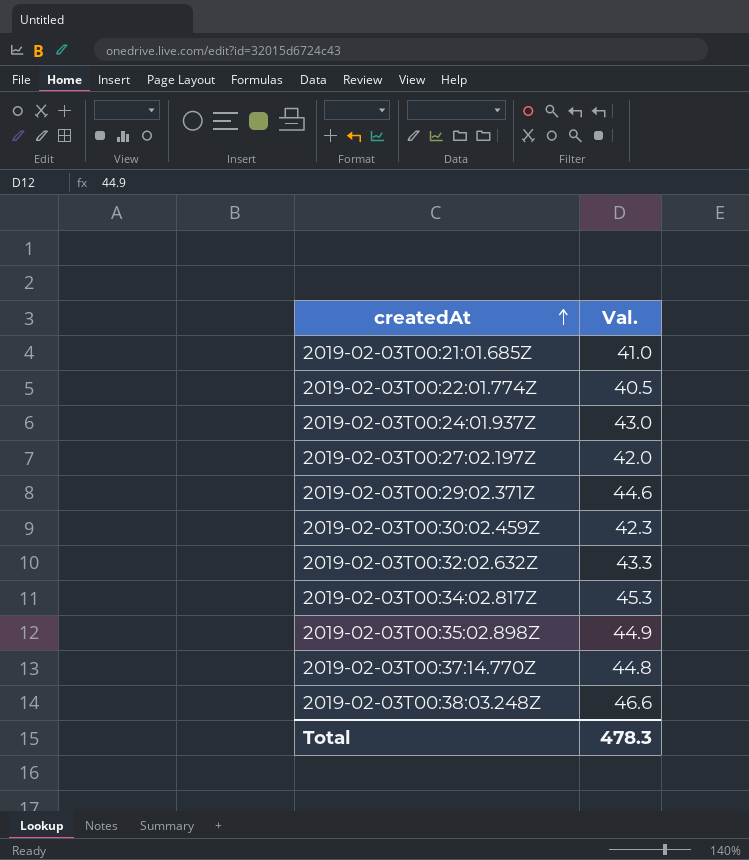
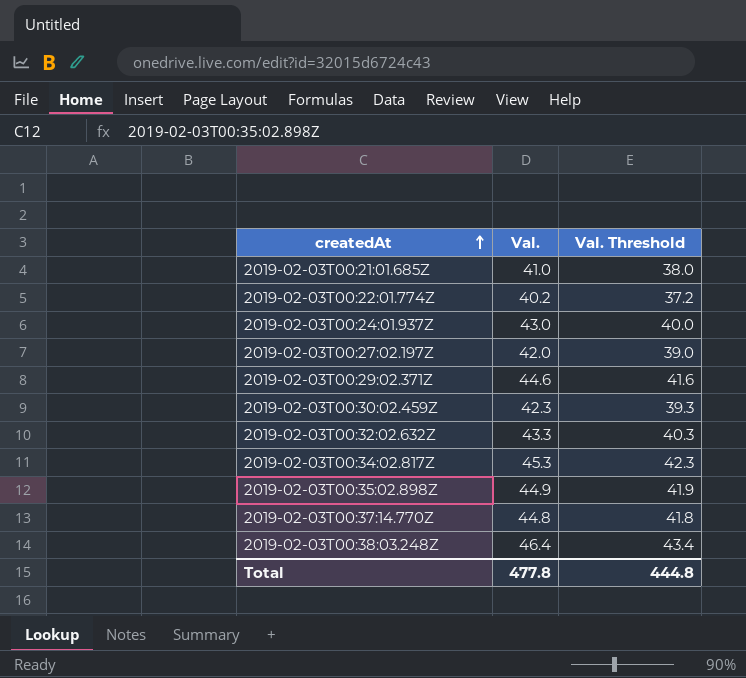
column Val. Threshold | formula: none -> [Val.] - 3
2019-02-03T00:22:01.774Z | Val.: 40.5 -> 40.2
2019-02-03T00:38:03.248Z | Val.: 46.6 -> 46.4
Total | Val.: 478.3 -> 477.8

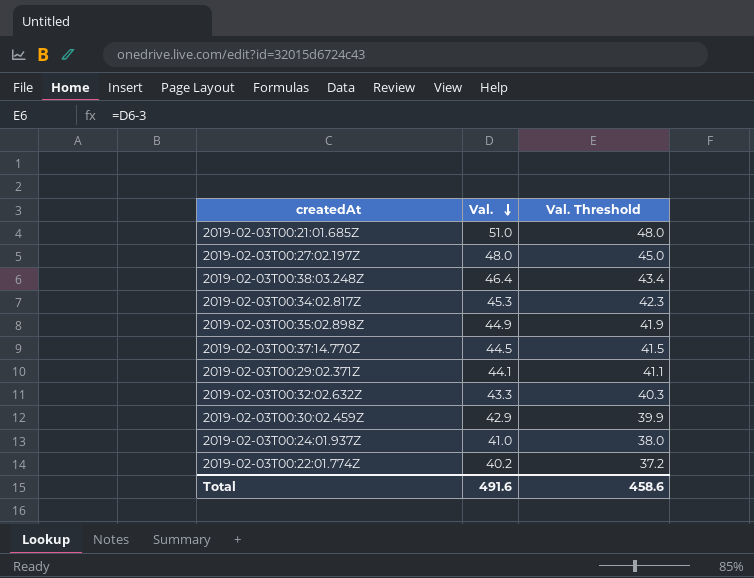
row order: createdAt ascending -> Val. descending
2019-02-03T00:21:01.685Z | Val.: 41.0 -> 51.0
2019-02-03T00:21:01.685Z | Val. Threshold: 38.0 -> 48.0
2019-02-03T00:27:02.197Z | Val.: 42.0 -> 48.0
2019-02-03T00:27:02.197Z | Val. Threshold: 39.0 -> 45.0
2019-02-03T00:37:14.770Z | Val.: 44.8 -> 44.5
2019-02-03T00:37:14.770Z | Val. Threshold: 41.8 -> 41.5
2019-02-03T00:29:02.371Z | Val.: 44.6 -> 44.1
2019-02-03T00:29:02.371Z | Val. Threshold: 41.6 -> 41.1
2019-02-03T00:30:02.459Z | Val.: 42.3 -> 42.9
2019-02-03T00:30:02.459Z | Val. Threshold: 39.3 -> 39.9
2019-02-03T00:24:01.937Z | Val.: 43.0 -> 41.0
2019-02-03T00:24:01.937Z | Val. Threshold: 40.0 -> 38.0
Total | Val.: 477.8 -> 491.6
Total | Val. Threshold: 444.8 -> 458.6

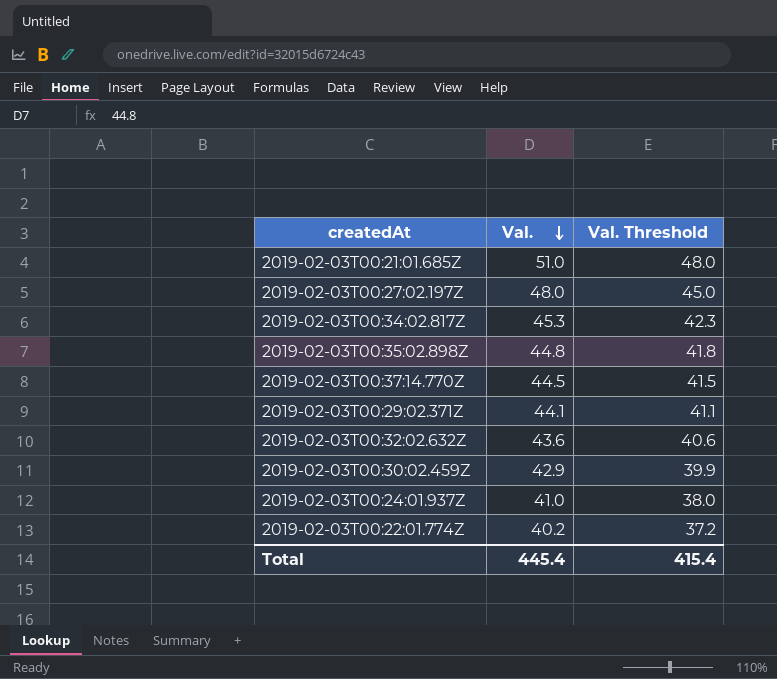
row 2019-02-03T00:38:03.248Z: 46.4 | 43.4 -> none
2019-02-03T00:35:02.898Z | Val.: 44.9 -> 44.8
2019-02-03T00:35:02.898Z | Val. Threshold: 41.9 -> 41.8
2019-02-03T00:32:02.632Z | Val.: 43.3 -> 43.6
2019-02-03T00:32:02.632Z | Val. Threshold: 40.3 -> 40.6
Total | Val.: 491.6 -> 445.4
Total | Val. Threshold: 458.6 -> 415.4

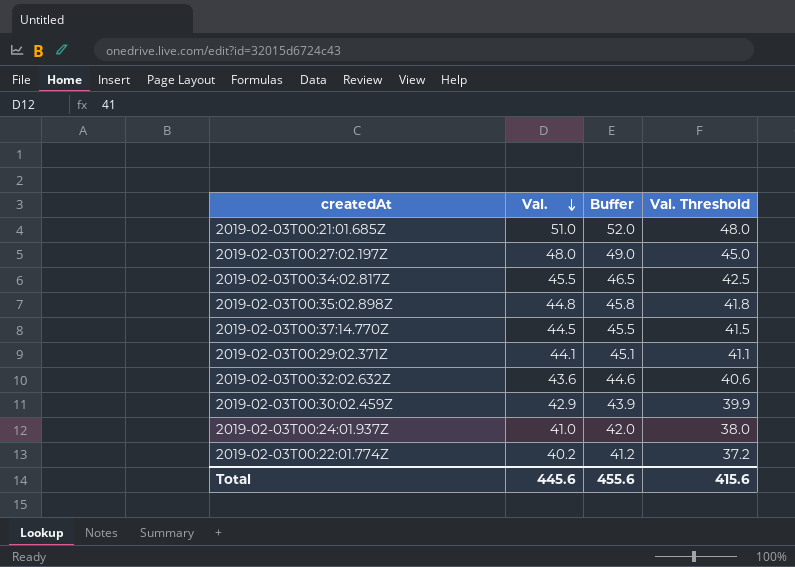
column Buffer | formula: none -> [Val.] + 1
2019-02-03T00:34:02.817Z | Val.: 45.3 -> 45.5
2019-02-03T00:34:02.817Z | Val. Threshold: 42.3 -> 42.5
Total | Val.: 445.4 -> 445.6
Total | Val. Threshold: 415.4 -> 415.6

